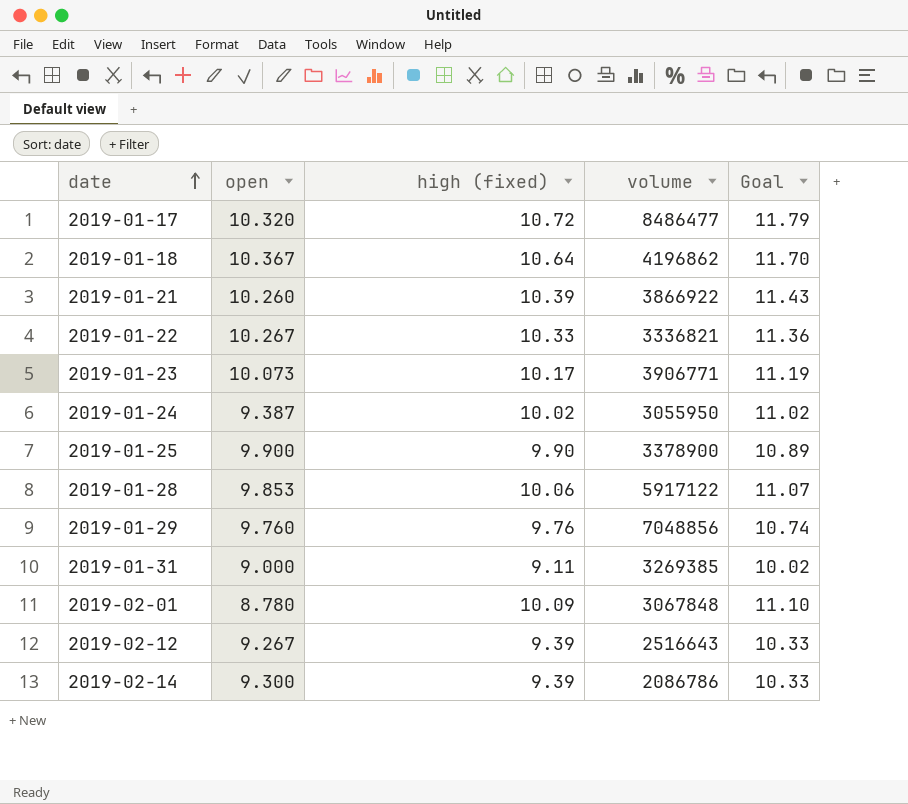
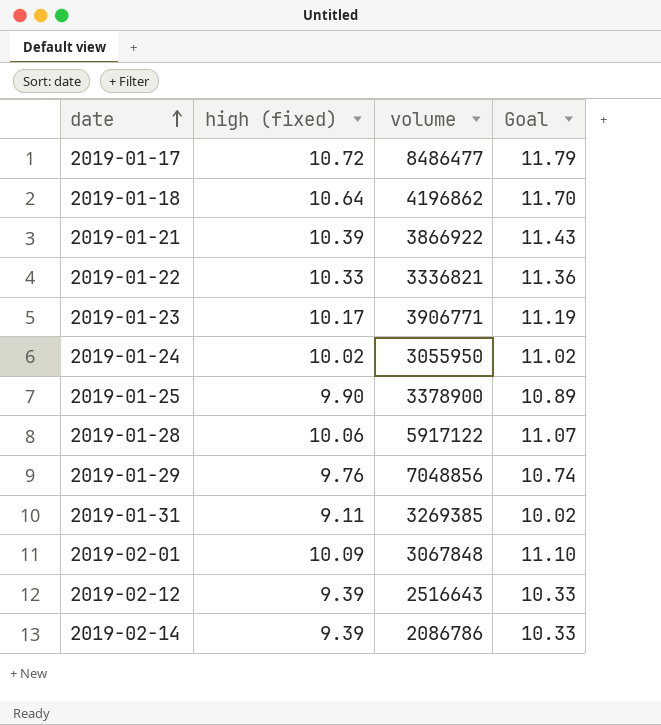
column open | position: 2 -> none

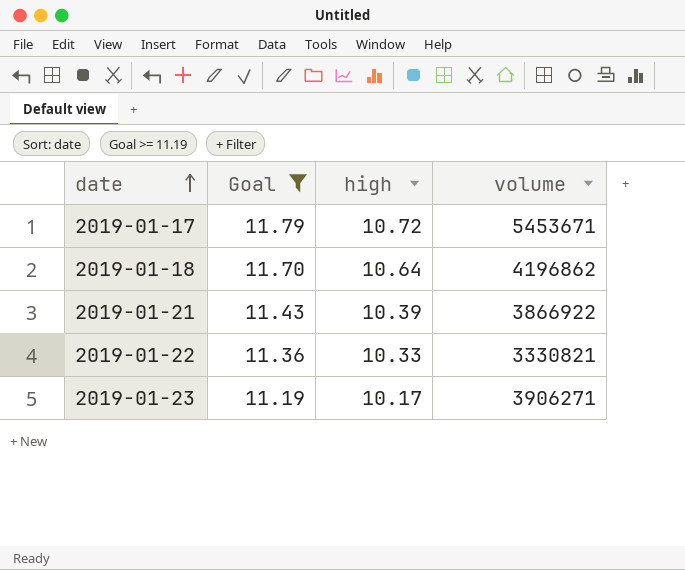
filter: none -> Goal >= 11.19
column Goal | position: 4 -> 2
column name: high (fixed) -> high
2019-01-17 | volume: 8486477 -> 5453671
2019-01-22 | volume: 3336821 -> 3330821
2019-01-23 | volume: 3906771 -> 3906271

